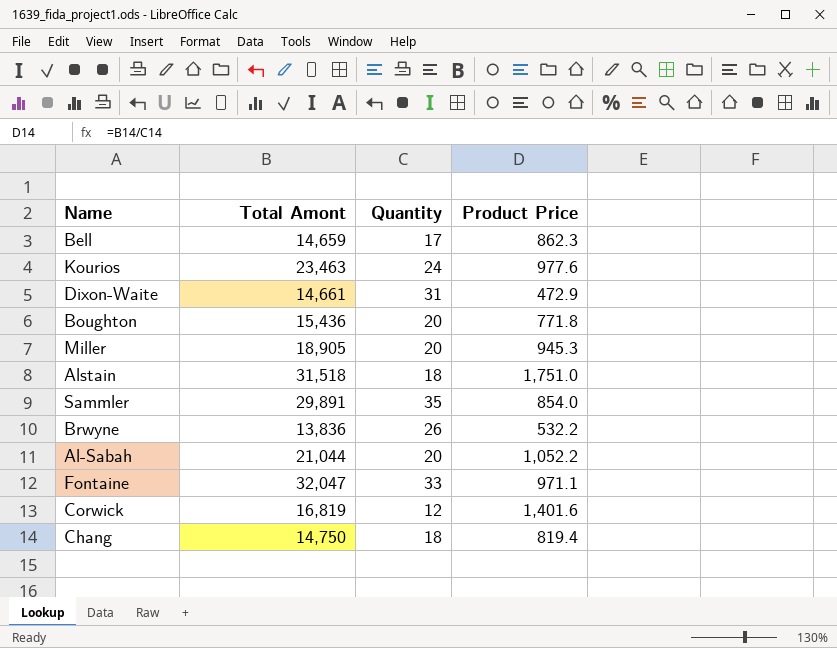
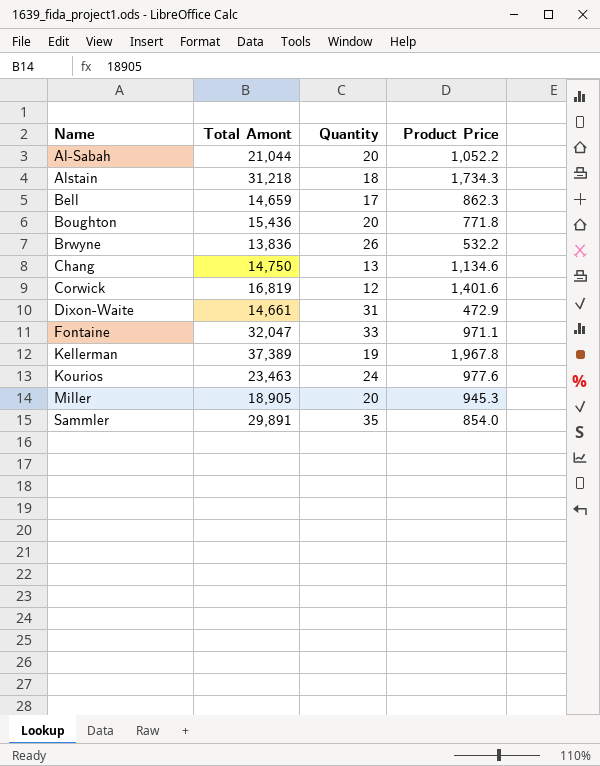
row order: none -> Name ascending
Alstain | Total Amont: 31,518 -> 31,218
Alstain | Product Price: 1,751.0 -> 1,734.3
Chang | Quantity: 18 -> 13
Chang | Product Price: 819.4 -> 1,134.6
row Kellerman: none -> 37,389 | 19 | 1,967.8

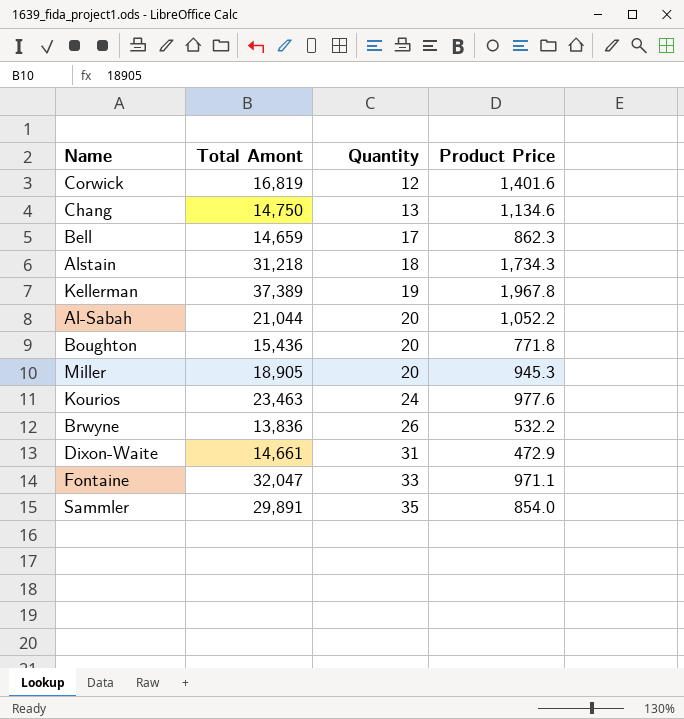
row order: Name ascending -> Quantity ascending

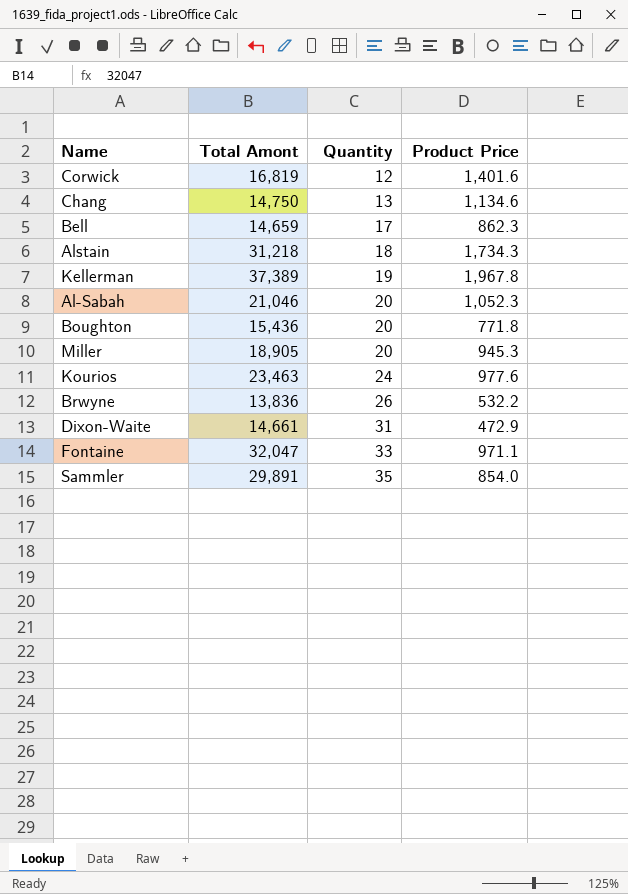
Al-Sabah | Total Amont: 21,044 -> 21,046
Al-Sabah | Product Price: 1,052.2 -> 1,052.3

